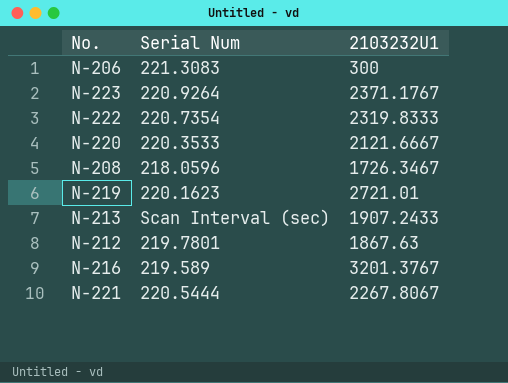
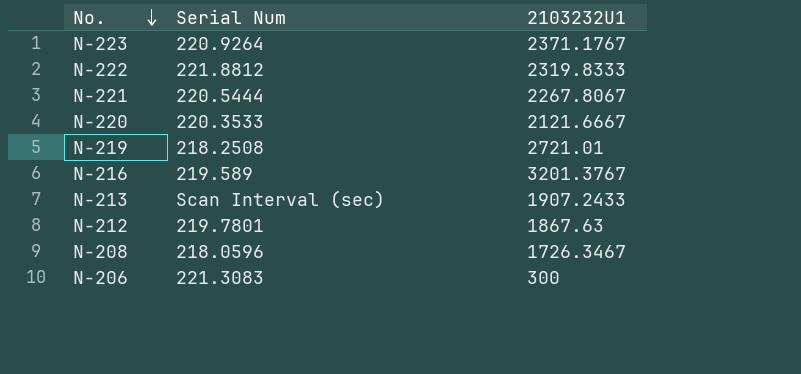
row order: none -> No. descending
N-222 | Serial Num: 220.7354 -> 221.8812
N-219 | Serial Num: 220.1623 -> 218.2508

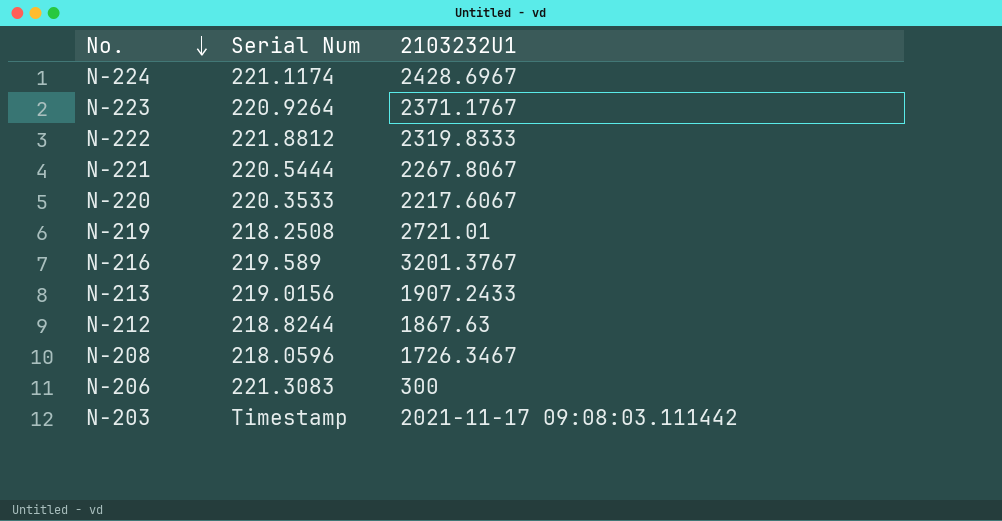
row N-224: none -> 221.1174 | 2428.6967
N-220 | 2103232U1: 2121.6667 -> 2217.6067
N-213 | Serial Num: Scan Interval (sec) -> 219.0156
N-212 | Serial Num: 219.7801 -> 218.8244
row N-203: none -> Timestamp | 2021-11-17 09:08:03.111442

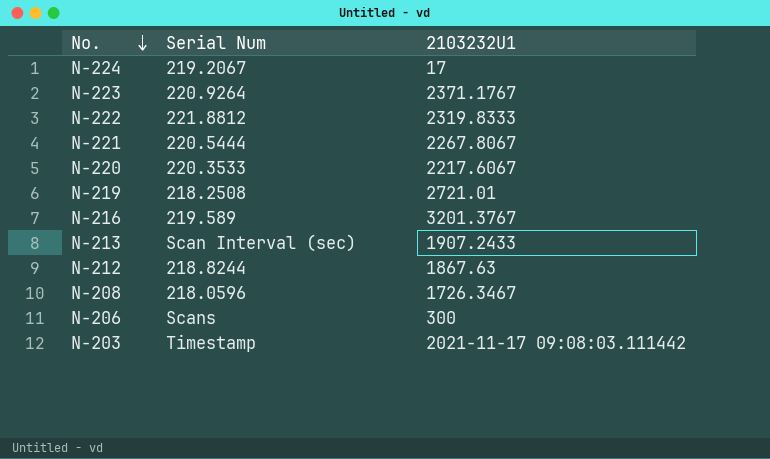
N-224 | Serial Num: 221.1174 -> 219.2067
N-224 | 2103232U1: 2428.6967 -> 17
N-213 | Serial Num: 219.0156 -> Scan Interval (sec)
N-206 | Serial Num: 221.3083 -> Scans

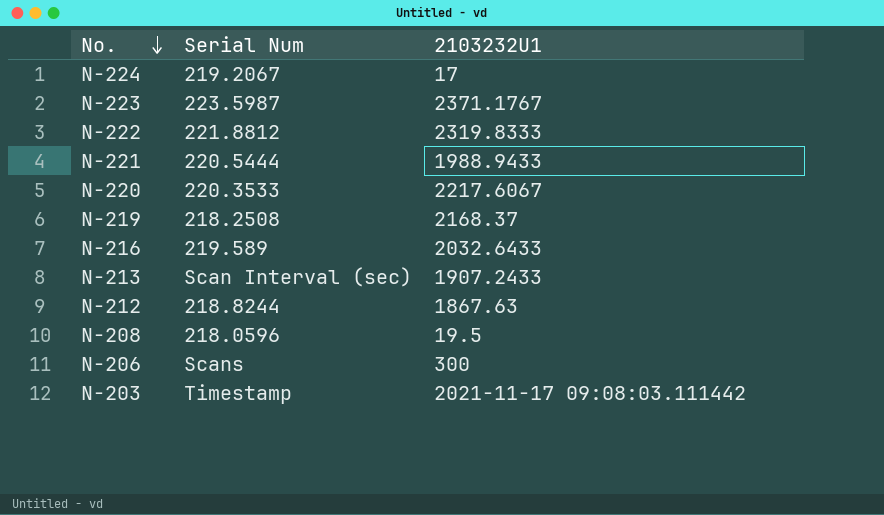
N-223 | Serial Num: 220.9264 -> 223.5987
N-221 | 2103232U1: 2267.8067 -> 1988.9433
N-219 | 2103232U1: 2721.01 -> 2168.37
N-216 | 2103232U1: 3201.3767 -> 2032.6433
N-208 | 2103232U1: 1726.3467 -> 19.5

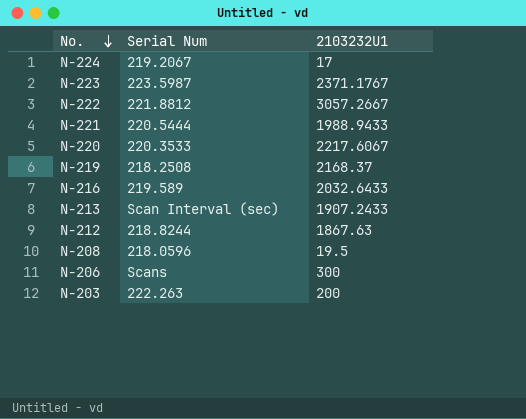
N-222 | 2103232U1: 2319.8333 -> 3057.2667
N-203 | Serial Num: Timestamp -> 222.263
N-203 | 2103232U1: 2021-11-17 09:08:03.111442 -> 200

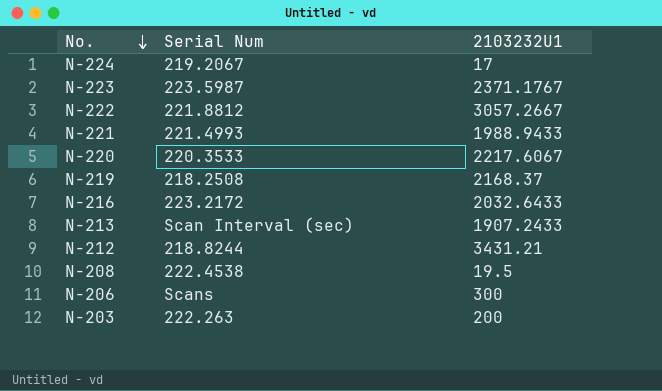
N-221 | Serial Num: 220.5444 -> 221.4993
N-216 | Serial Num: 219.589 -> 223.2172
N-212 | 2103232U1: 1867.63 -> 3431.21
N-208 | Serial Num: 218.0596 -> 222.4538

